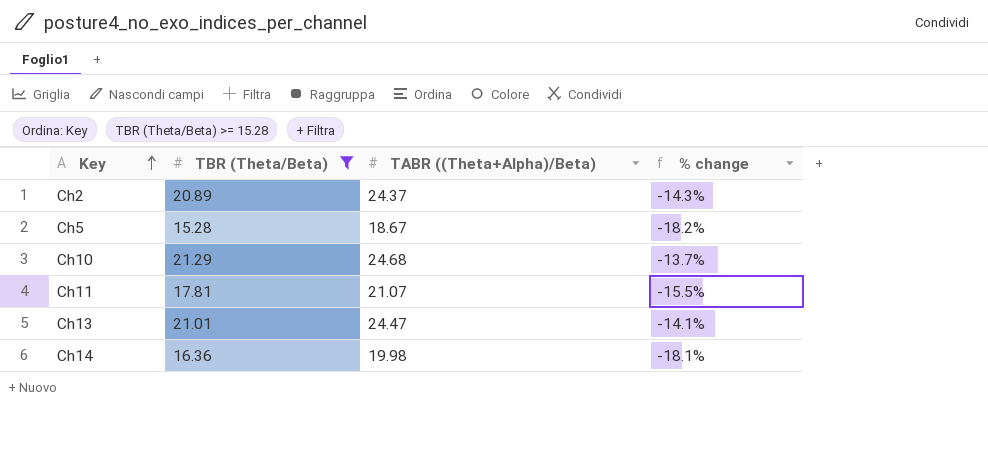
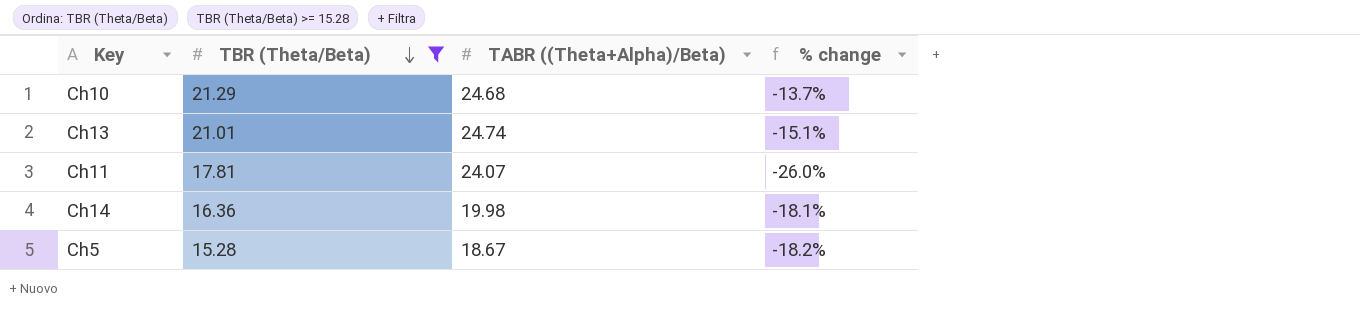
row order: Key ascending -> TBR (Theta/Beta) descending
row Ch2: 20.89 | 24.37 | -14.3% -> none
Ch13 | TABR ((Theta+Alpha)/Beta): 24.47 -> 24.74
Ch13 | % change: -14.1% -> -15.1%
Ch11 | TABR ((Theta+Alpha)/Beta): 21.07 -> 24.07
Ch11 | % change: -15.5% -> -26.0%

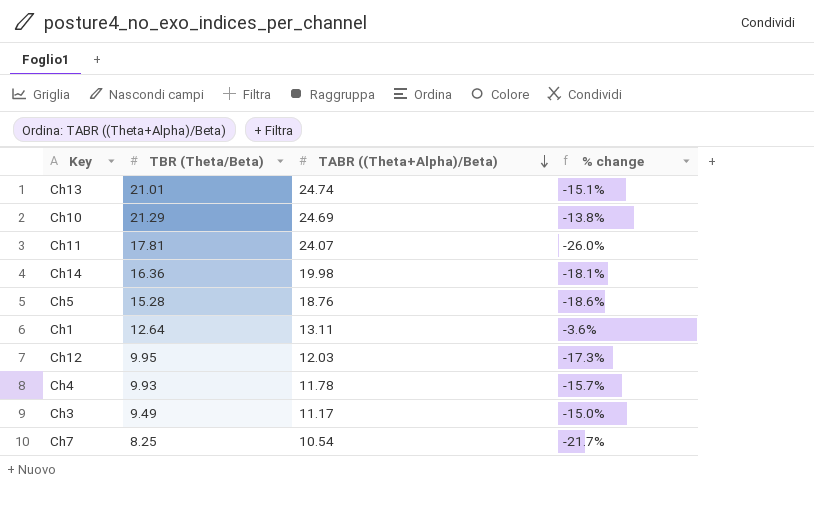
filter: TBR (Theta/Beta) >= 15.28 -> none
row order: TBR (Theta/Beta) descending -> TABR ((Theta+Alpha)/Beta) descending
Ch10 | TABR ((Theta+Alpha)/Beta): 24.68 -> 24.69
Ch10 | % change: -13.7% -> -13.8%
Ch5 | TABR ((Theta+Alpha)/Beta): 18.67 -> 18.76
Ch5 | % change: -18.2% -> -18.6%

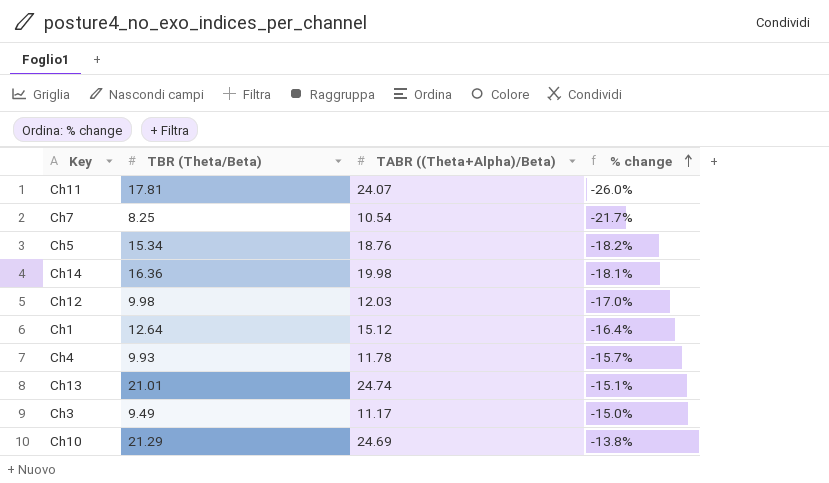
row order: TABR ((Theta+Alpha)/Beta) descending -> % change ascending
Ch5 | TBR (Theta/Beta): 15.28 -> 15.34
Ch5 | % change: -18.6% -> -18.2%
Ch12 | TBR (Theta/Beta): 9.95 -> 9.98
Ch12 | % change: -17.3% -> -17.0%
Ch1 | TABR ((Theta+Alpha)/Beta): 13.11 -> 15.12
Ch1 | % change: -3.6% -> -16.4%

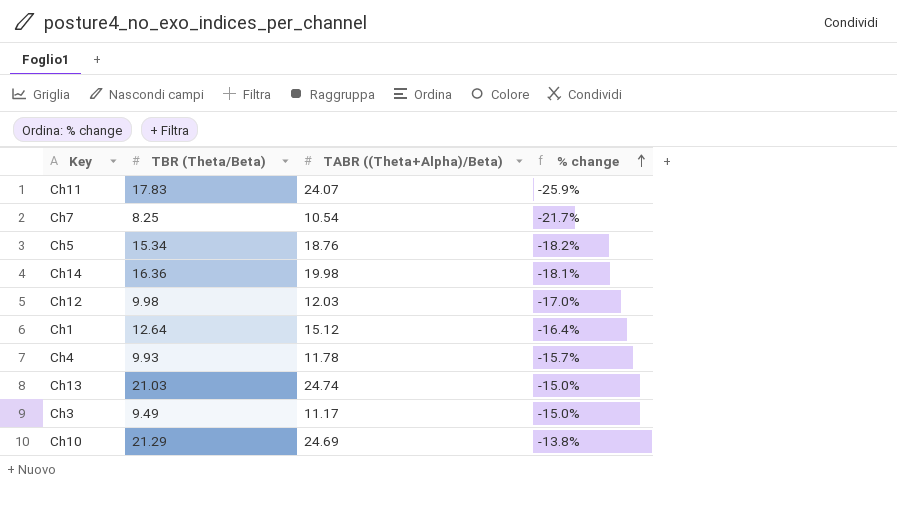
Ch11 | TBR (Theta/Beta): 17.81 -> 17.83
Ch11 | % change: -26.0% -> -25.9%
Ch13 | TBR (Theta/Beta): 21.01 -> 21.03
Ch13 | % change: -15.1% -> -15.0%

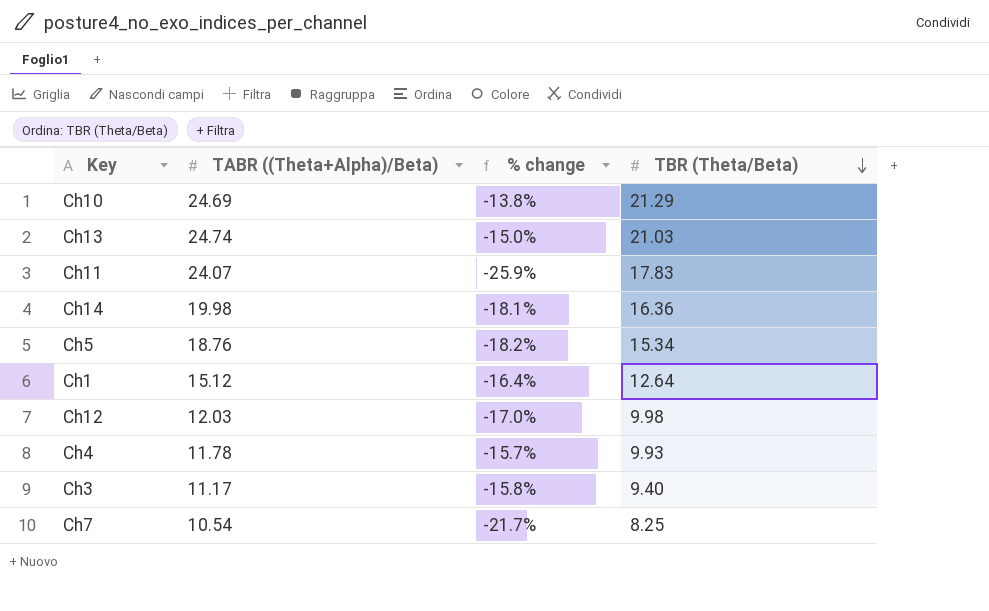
row order: % change ascending -> TBR (Theta/Beta) descending
column TBR (Theta/Beta) | position: 2 -> 4
Ch3 | % change: -15.0% -> -15.8%
Ch3 | TBR (Theta/Beta): 9.49 -> 9.40

